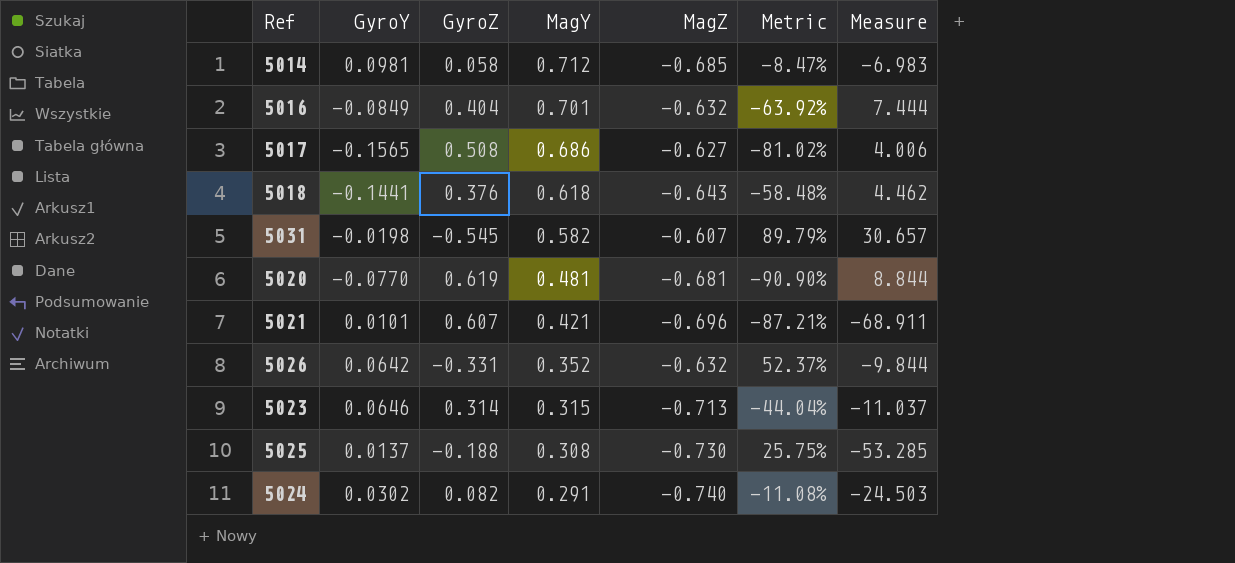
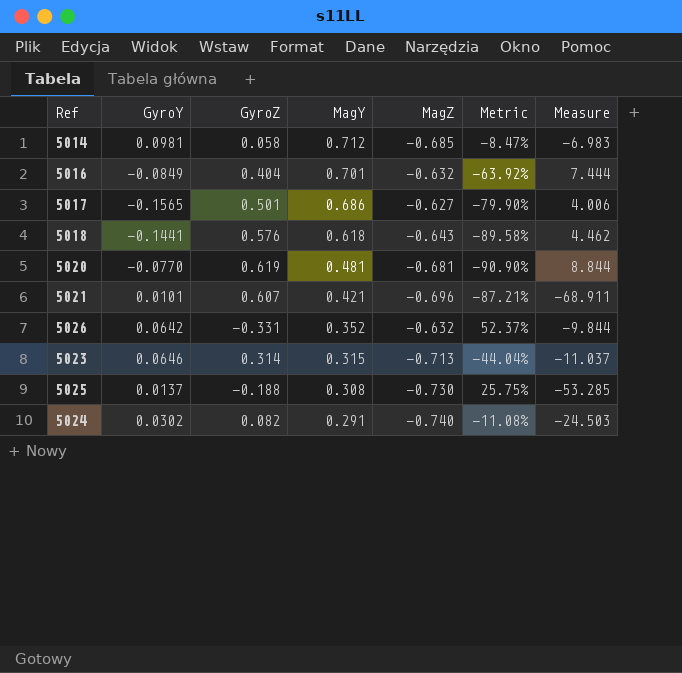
row 5031: -0.0198 | -0.545 | 0.582 | -0.607 | 89.79% | 30.657 -> none
5017 | GyroZ: 0.508 -> 0.501
5017 | Metric: -81.02% -> -79.90%
5018 | GyroZ: 0.376 -> 0.576
5018 | Metric: -58.48% -> -89.58%

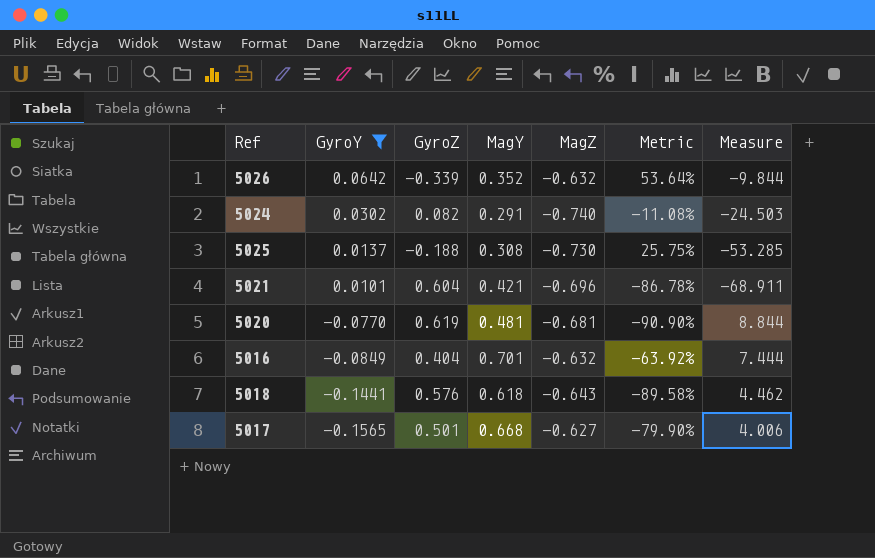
filter: none -> GyroY <= 0.0642
row order: MagY descending -> GyroY descending
5026 | GyroZ: -0.331 -> -0.339
5026 | Metric: 52.37% -> 53.64%
5021 | GyroZ: 0.607 -> 0.604
5021 | Metric: -87.21% -> -86.78%
5017 | MagY: 0.686 -> 0.668

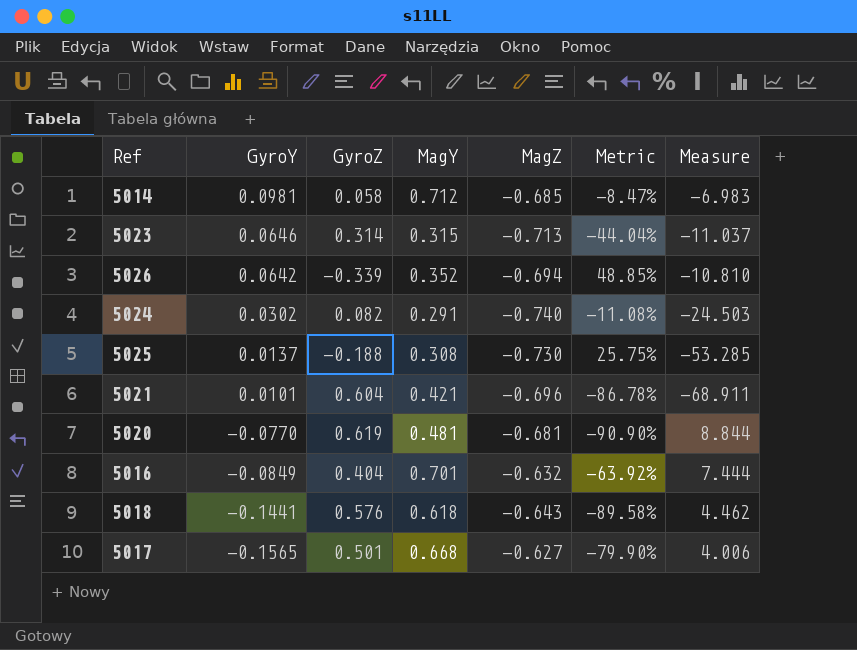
filter: GyroY <= 0.0642 -> none
5026 | MagZ: -0.632 -> -0.694
5026 | Metric: 53.64% -> 48.85%
5026 | Measure: -9.844 -> -10.810

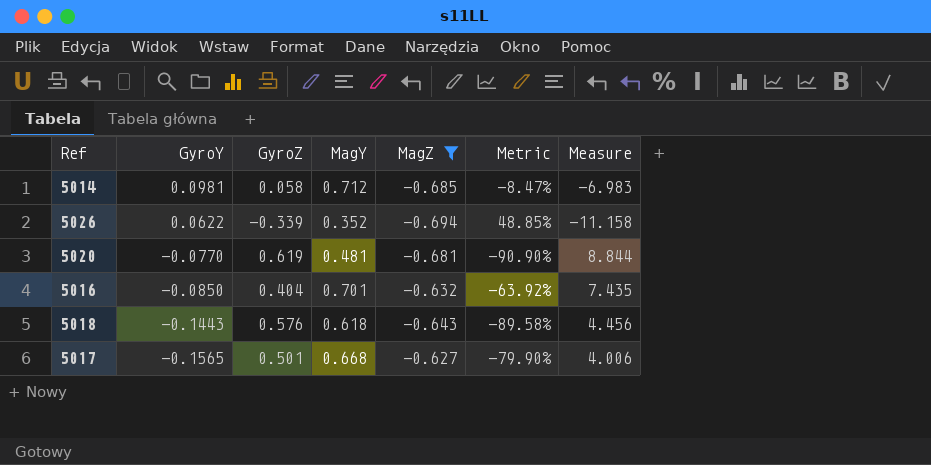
filter: none -> MagZ >= -0.694
5026 | GyroY: 0.0642 -> 0.0622
5026 | Measure: -10.810 -> -11.158
5016 | GyroY: -0.0849 -> -0.0850
5016 | Measure: 7.444 -> 7.435
5018 | GyroY: -0.1441 -> -0.1443
5018 | Measure: 4.462 -> 4.456

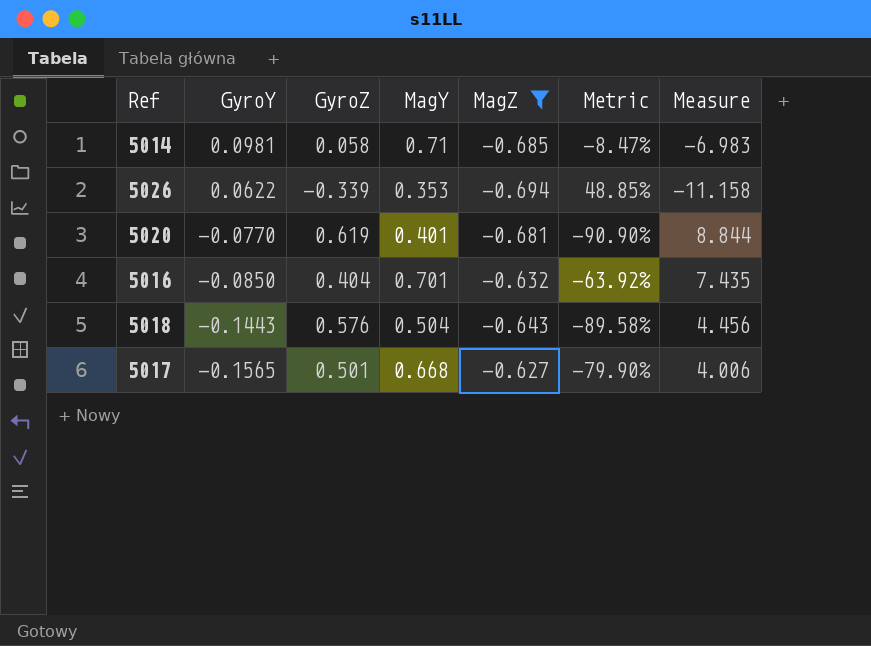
5014 | MagY: 0.712 -> 0.71
5026 | MagY: 0.352 -> 0.353
5020 | MagY: 0.481 -> 0.401
5018 | MagY: 0.618 -> 0.504

